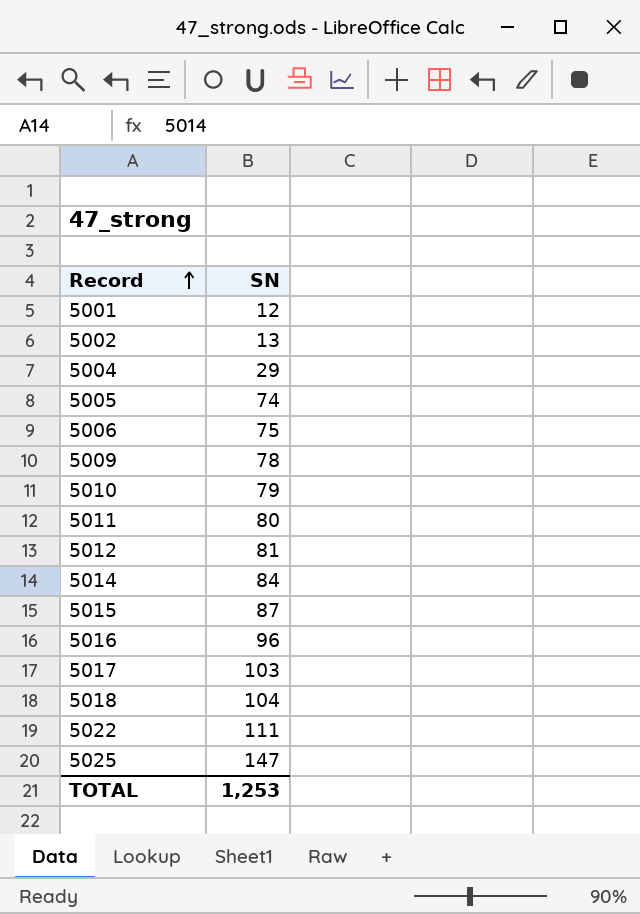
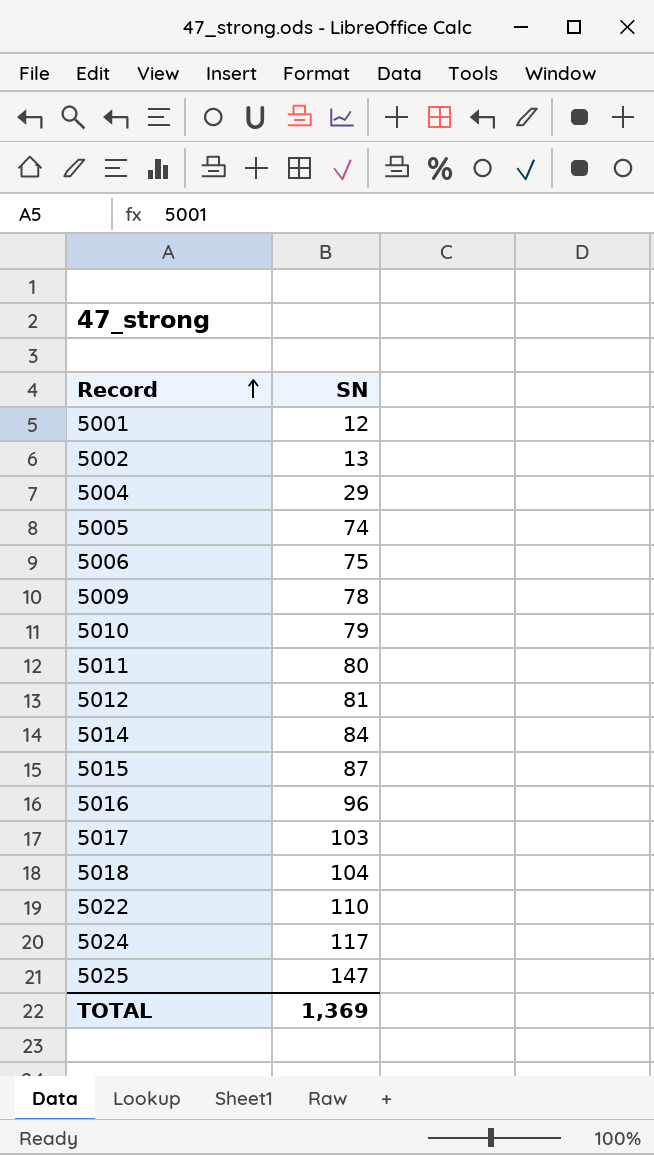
5022 | SN: 111 -> 110
row 5024: none -> 117
TOTAL | SN: 1,253 -> 1,369

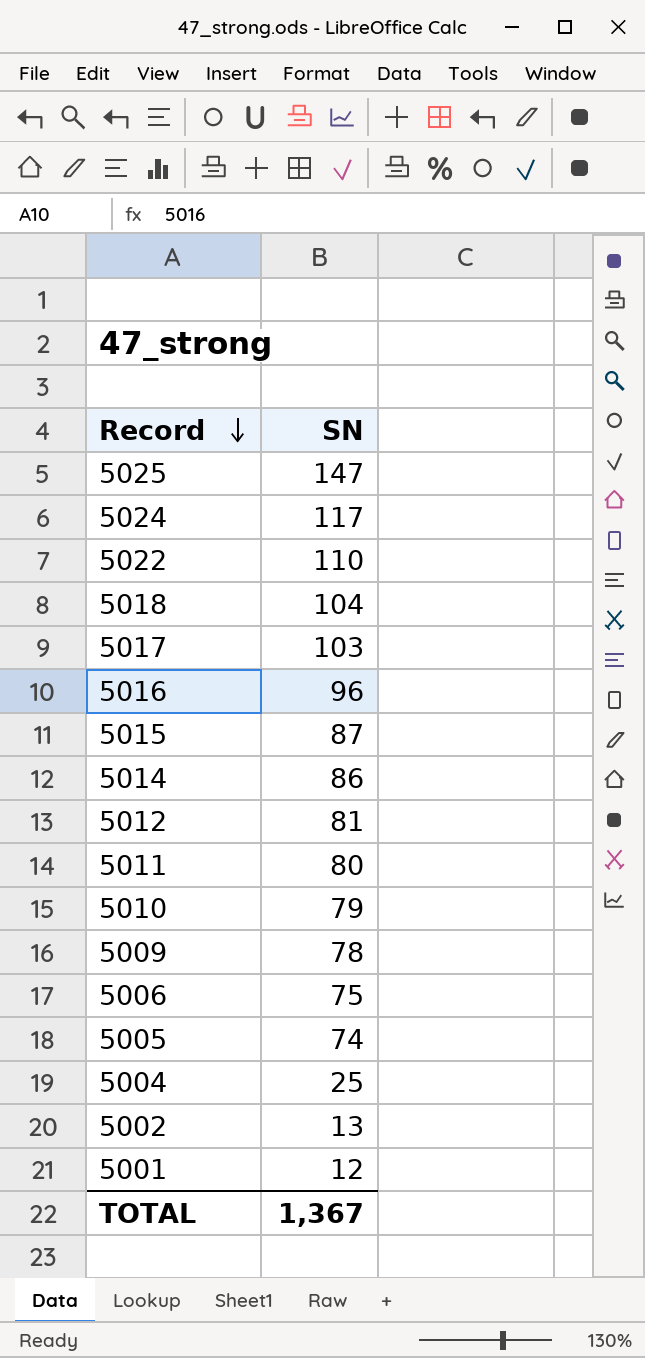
row order: Record ascending -> Record descending
5014 | SN: 84 -> 86
5004 | SN: 29 -> 25
TOTAL | SN: 1,369 -> 1,367

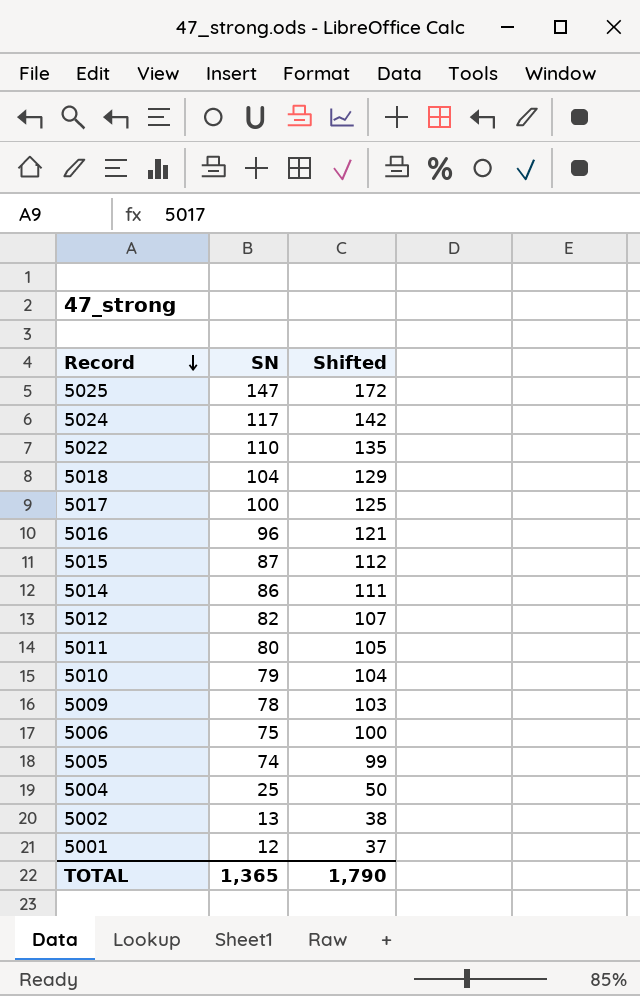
column Shifted | formula: none -> [SN] + 25
5017 | SN: 103 -> 100
5012 | SN: 81 -> 82
TOTAL | SN: 1,367 -> 1,365

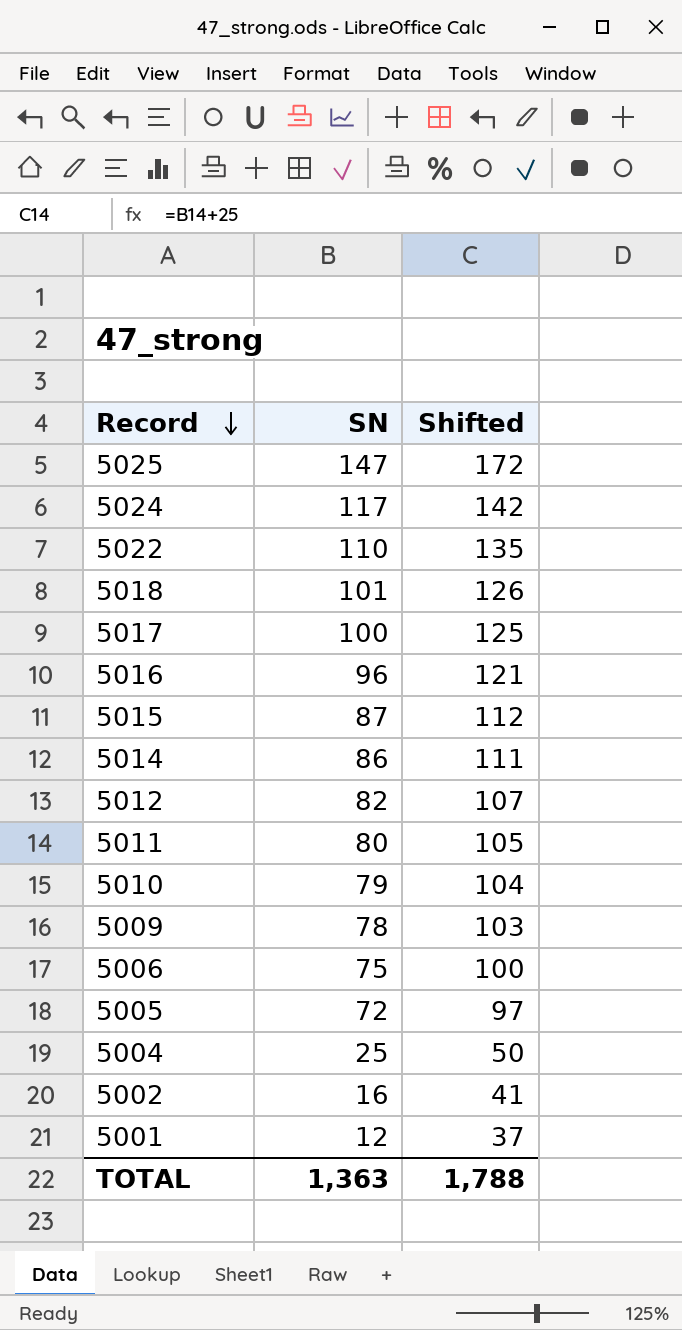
5018 | SN: 104 -> 101
5018 | Shifted: 129 -> 126
5005 | SN: 74 -> 72
5005 | Shifted: 99 -> 97
5002 | SN: 13 -> 16
5002 | Shifted: 38 -> 41
TOTAL | SN: 1,365 -> 1,363
TOTAL | Shifted: 1,790 -> 1,788

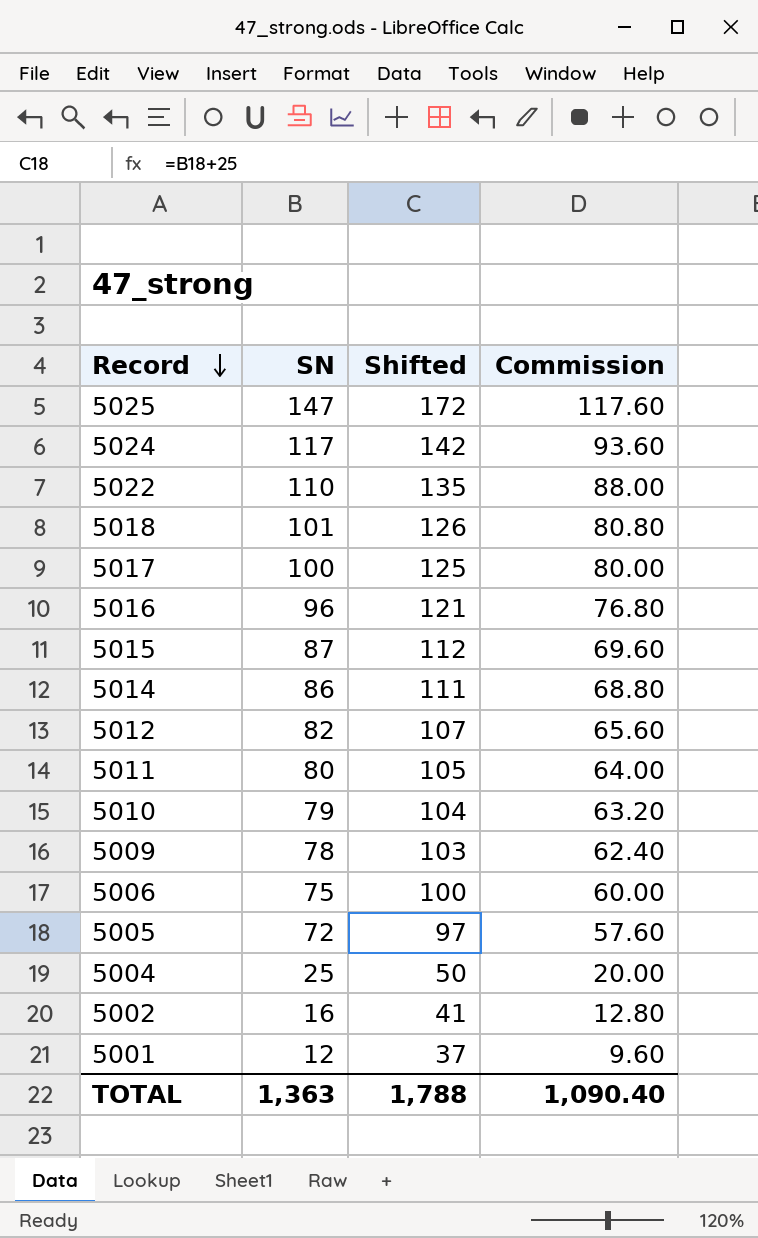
column Commission | formula: none -> [SN] * 0.8

